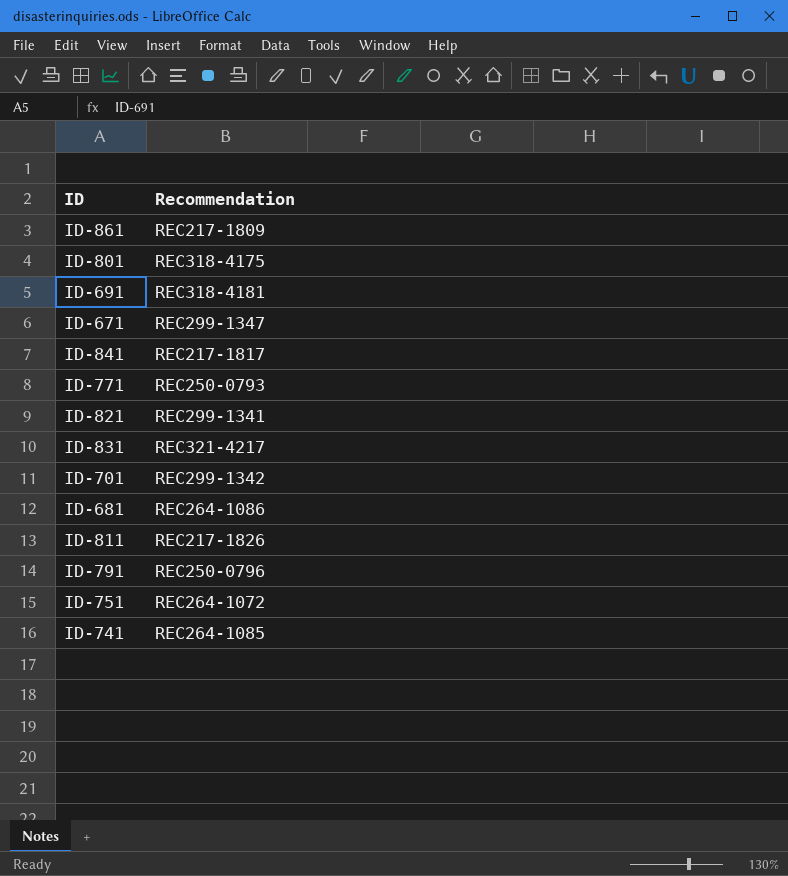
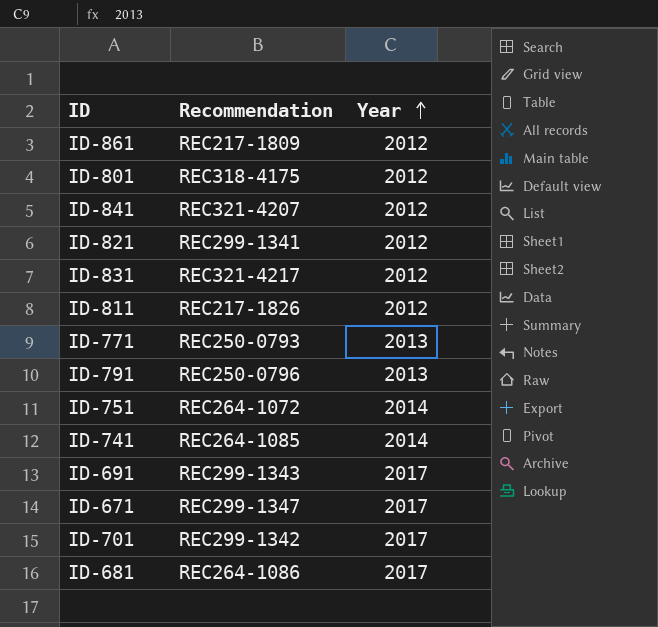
row order: none -> Year ascending
column Year | position: none -> 3
ID-841 | Recommendation: REC217-1817 -> REC321-4207
ID-691 | Recommendation: REC318-4181 -> REC299-1343

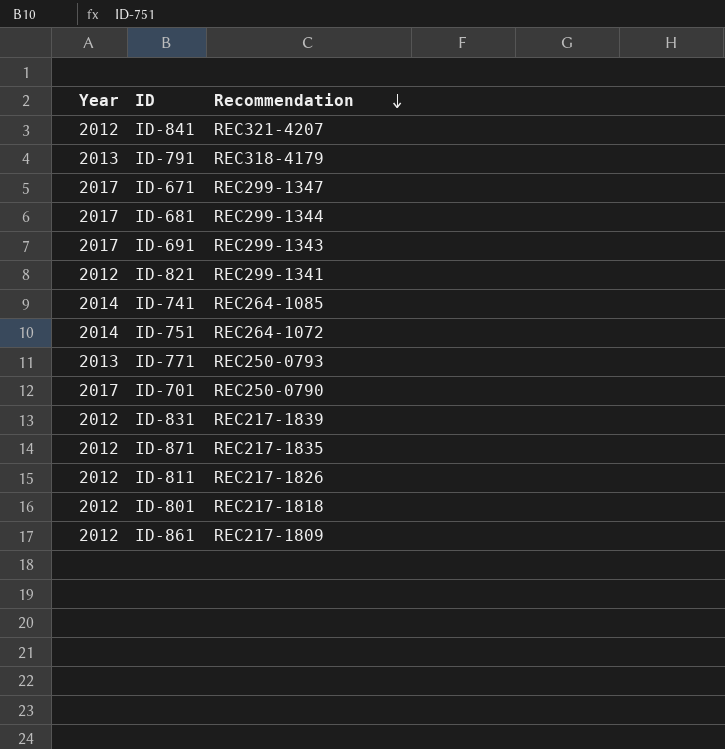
row order: Year ascending -> Recommendation descending
column Year | position: 3 -> 1
ID-791 | Recommendation: REC250-0796 -> REC318-4179
ID-681 | Recommendation: REC264-1086 -> REC299-1344
ID-701 | Recommendation: REC299-1342 -> REC250-0790
ID-831 | Recommendation: REC321-4217 -> REC217-1839
row ID-871: none -> 2012 | REC217-1835
ID-801 | Recommendation: REC318-4175 -> REC217-1818

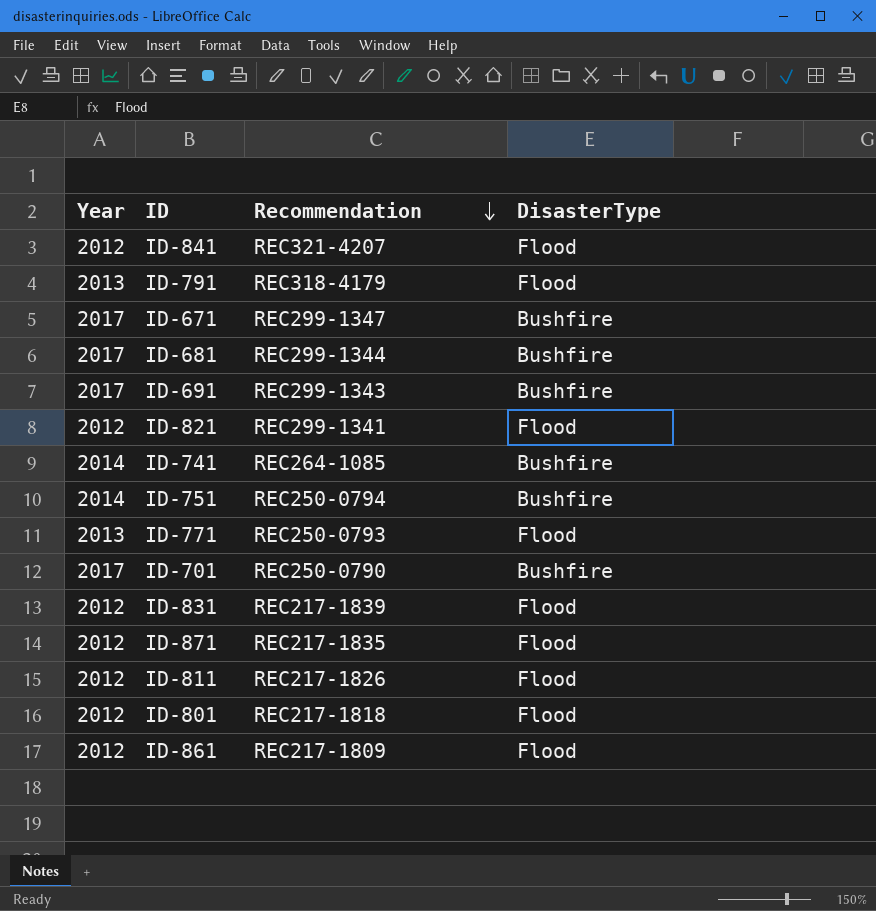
column DisasterType | position: none -> 4
ID-751 | Recommendation: REC264-1072 -> REC250-0794

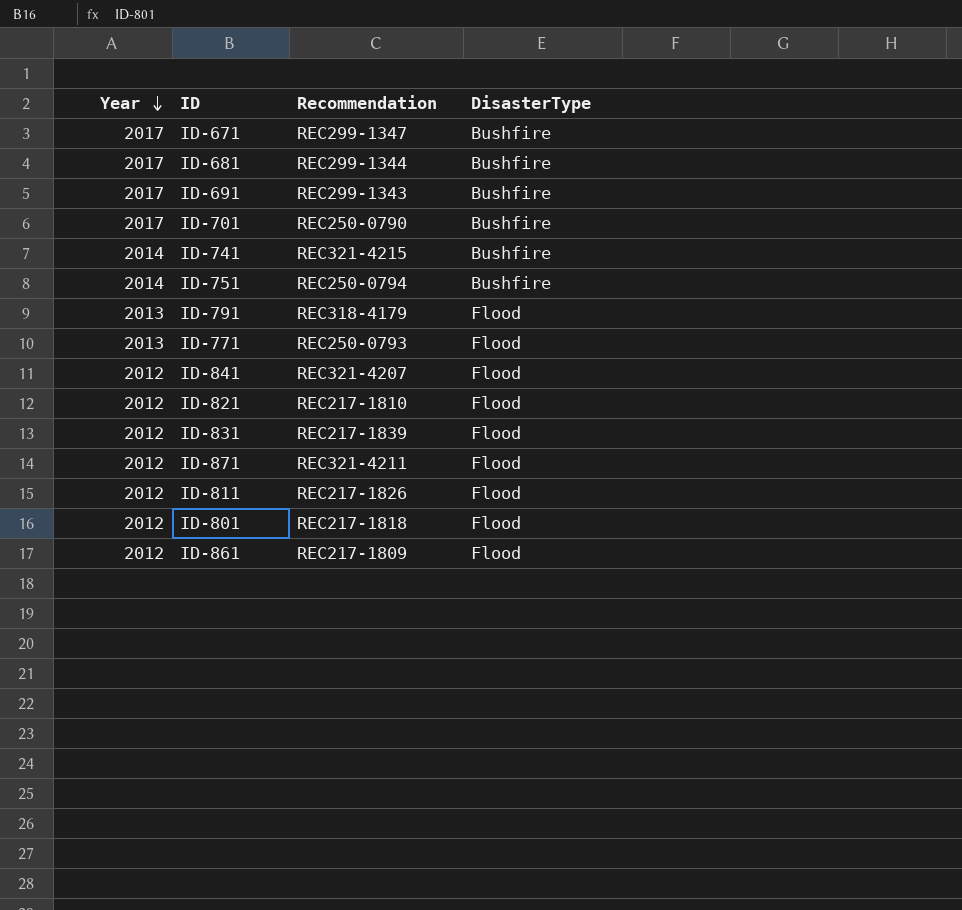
row order: Recommendation descending -> Year descending
ID-741 | Recommendation: REC264-1085 -> REC321-4215
ID-821 | Recommendation: REC299-1341 -> REC217-1810
ID-871 | Recommendation: REC217-1835 -> REC321-4211

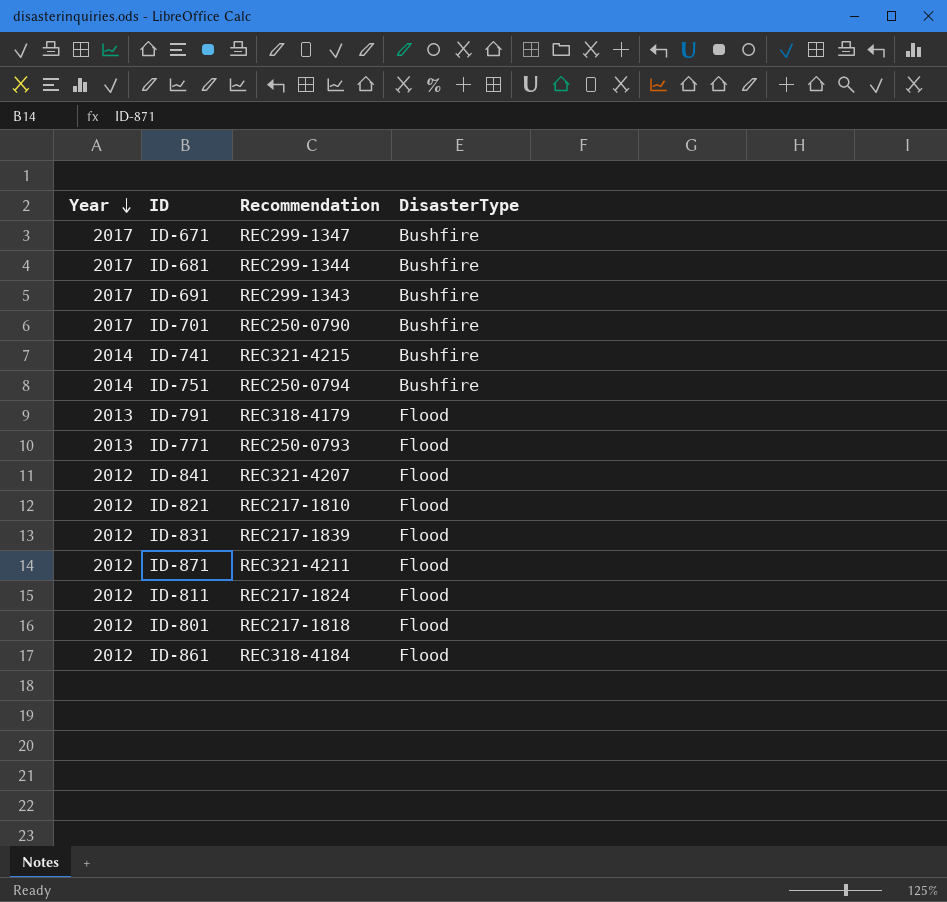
ID-811 | Recommendation: REC217-1826 -> REC217-1824
ID-861 | Recommendation: REC217-1809 -> REC318-4184

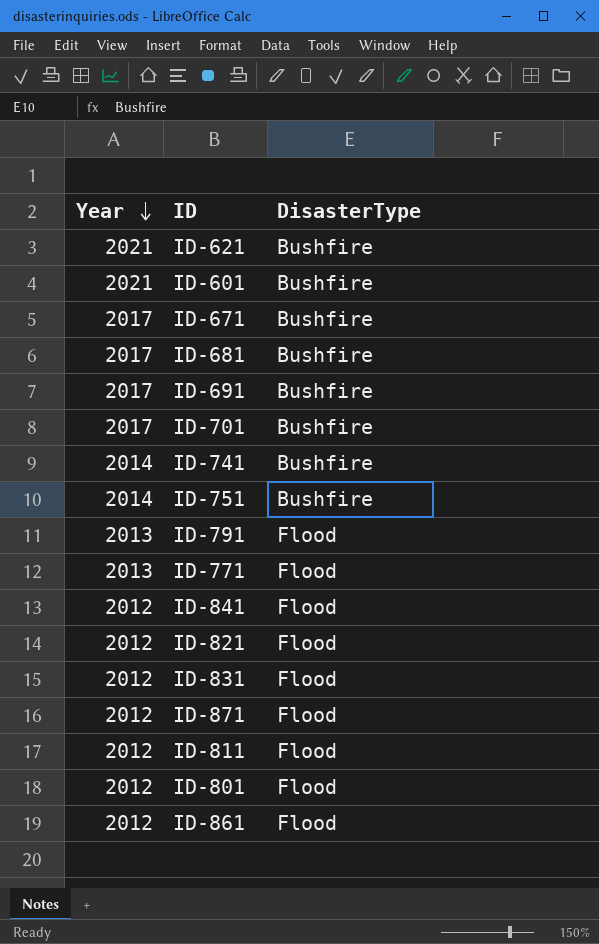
column Recommendation | position: 3 -> none
row ID-621: none -> 2021 | Bushfire
row ID-601: none -> 2021 | Bushfire

